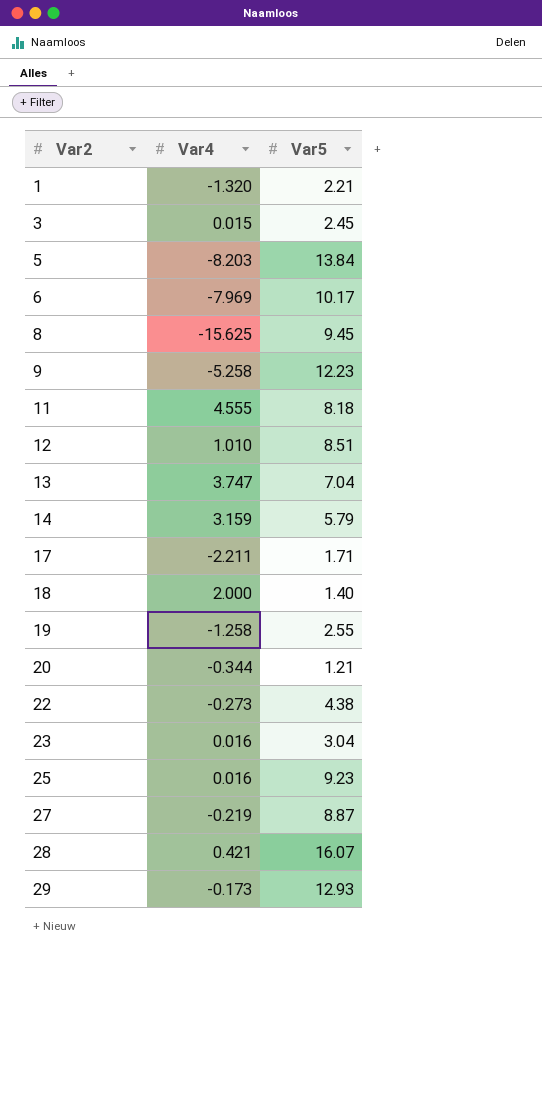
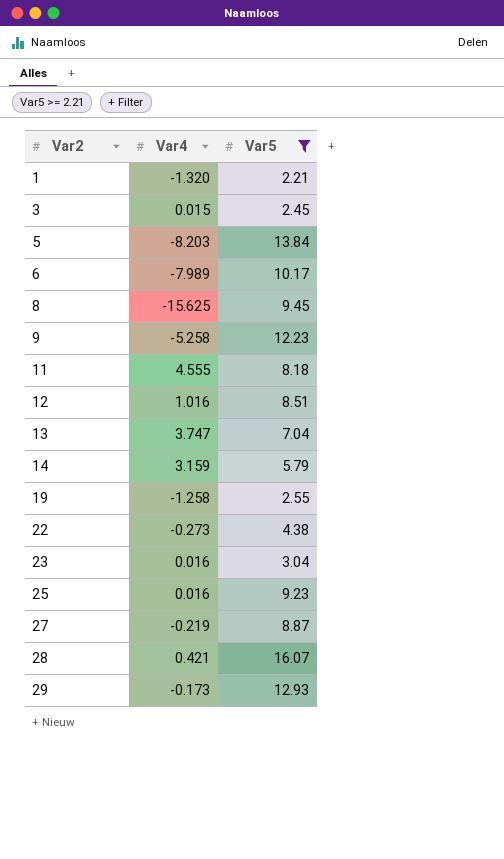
filter: none -> Var5 >= 2.21
6 | Var4: -7.969 -> -7.989
12 | Var4: 1.010 -> 1.016

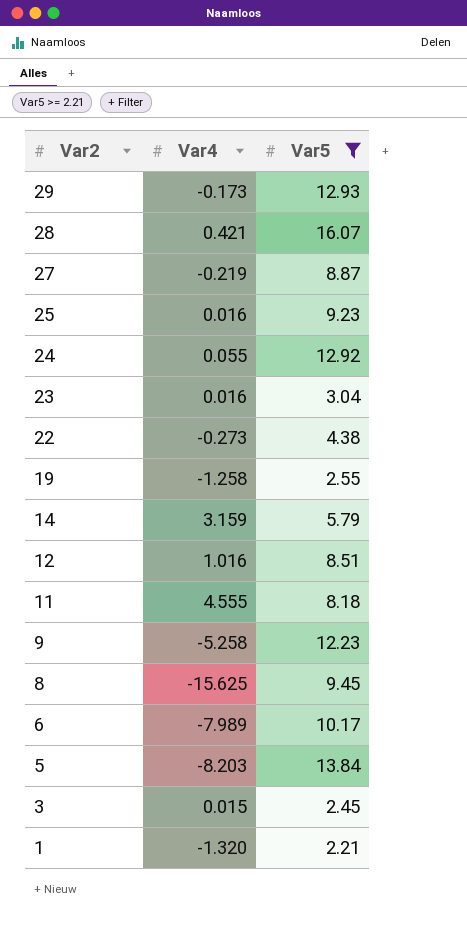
row order: Var2 ascending -> Var2 descending
row 13: 3.747 | 7.04 -> none
row 24: none -> 0.055 | 12.92

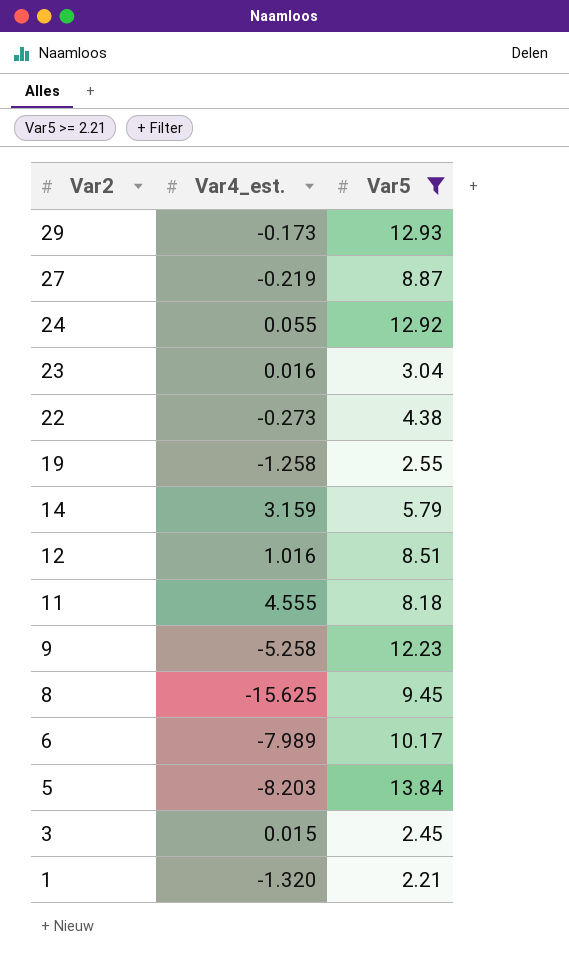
column name: Var4 -> Var4_est.
row 28: 0.421 | 16.07 -> none
row 25: 0.016 | 9.23 -> none

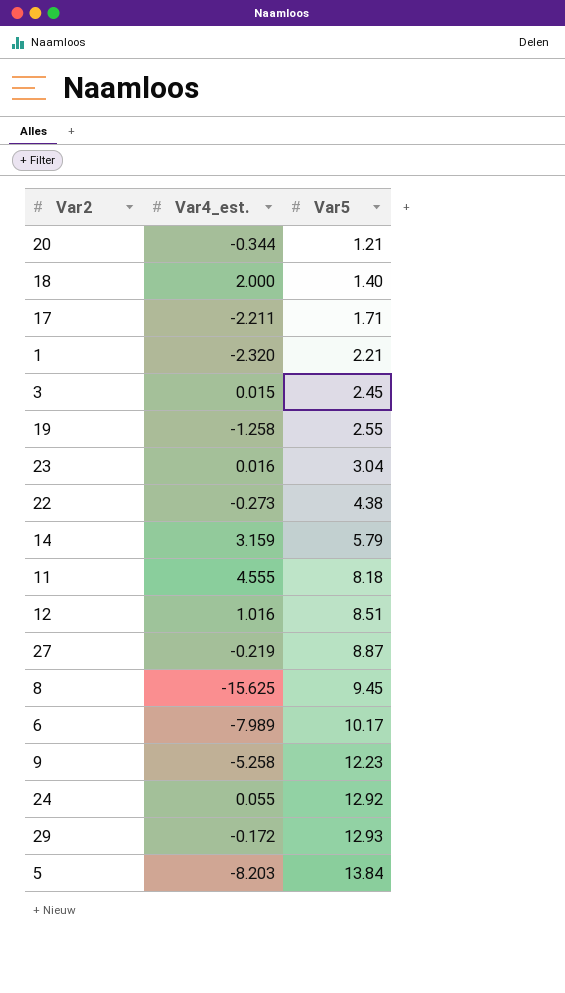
filter: Var5 >= 2.21 -> none
row order: Var2 descending -> Var5 ascending
1 | Var4_est.: -1.320 -> -2.320
29 | Var4_est.: -0.173 -> -0.172

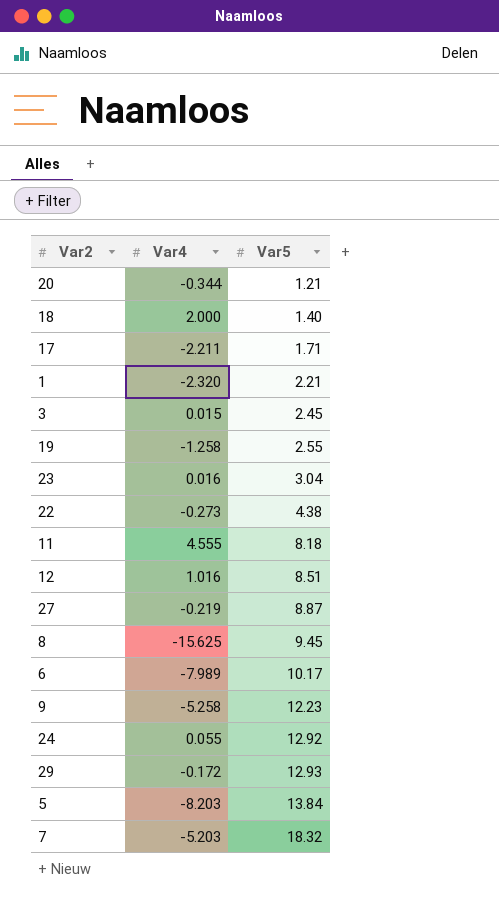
column name: Var4_est. -> Var4
row 14: 3.159 | 5.79 -> none
row 7: none -> -5.203 | 18.32

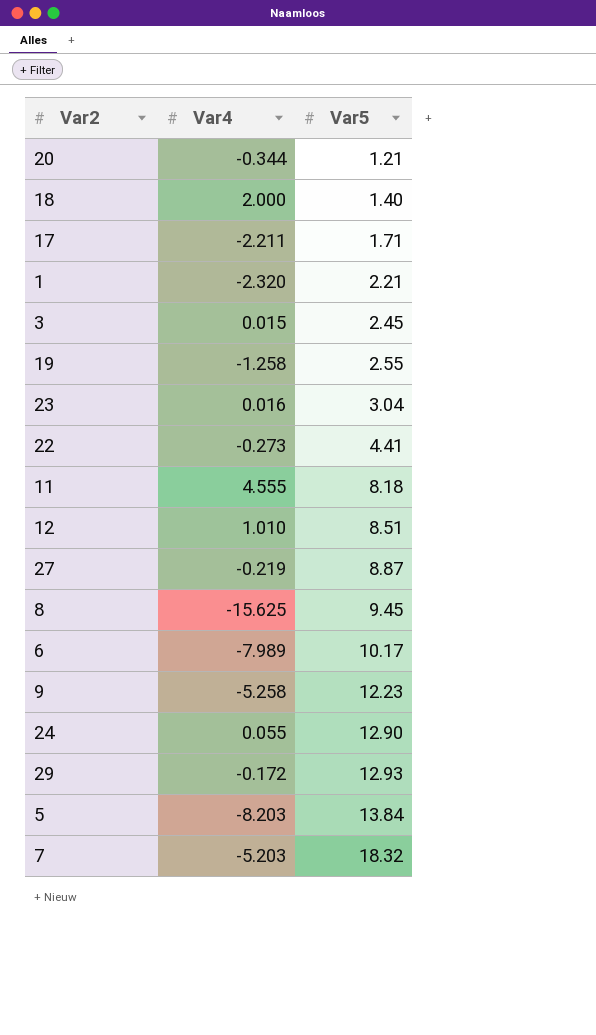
22 | Var5: 4.38 -> 4.41
12 | Var4: 1.016 -> 1.010
24 | Var5: 12.92 -> 12.90

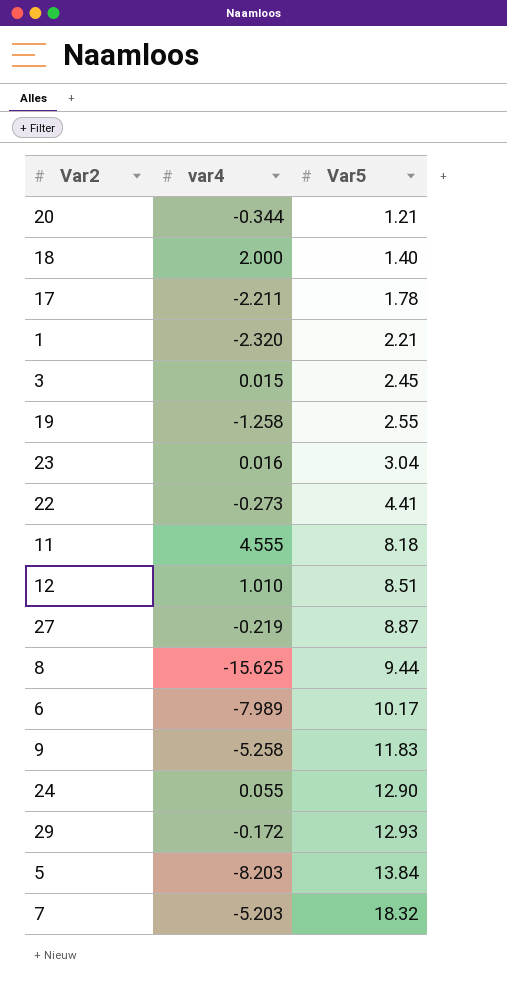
column name: Var4 -> var4
17 | Var5: 1.71 -> 1.78
8 | Var5: 9.45 -> 9.44
9 | Var5: 12.23 -> 11.83

